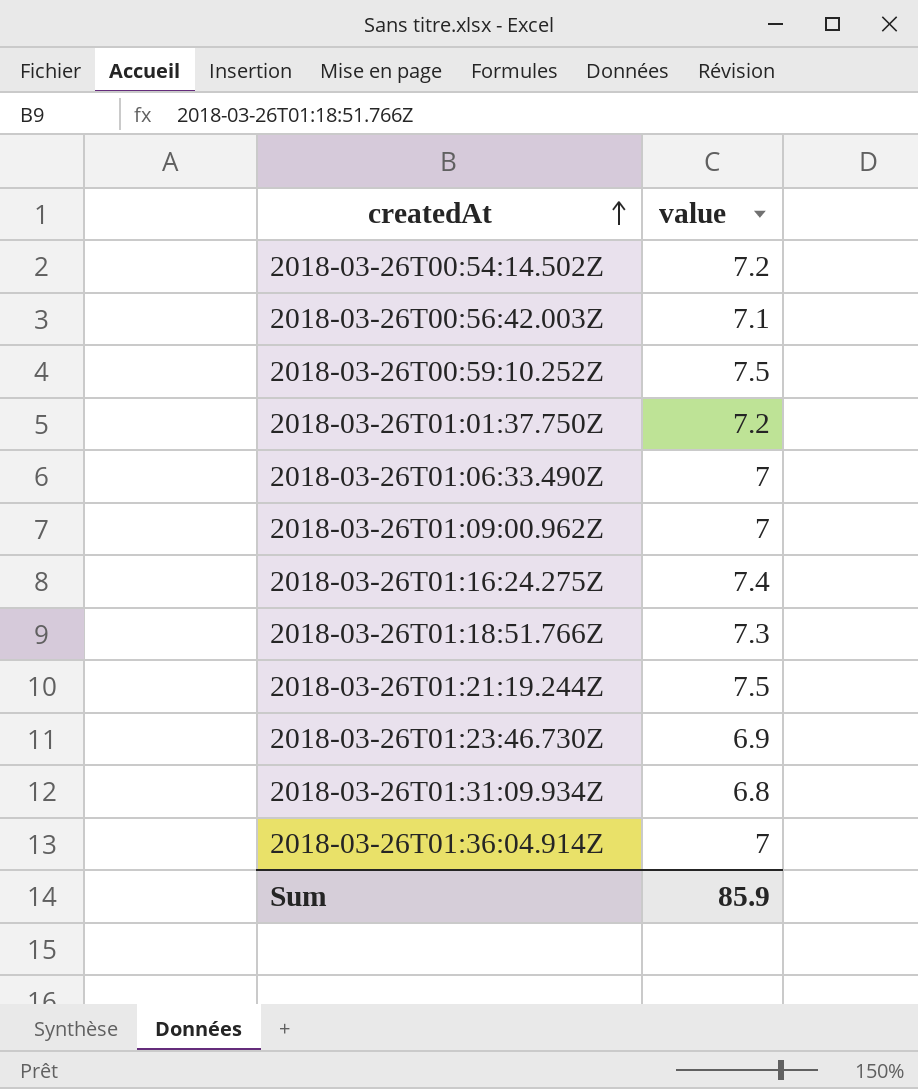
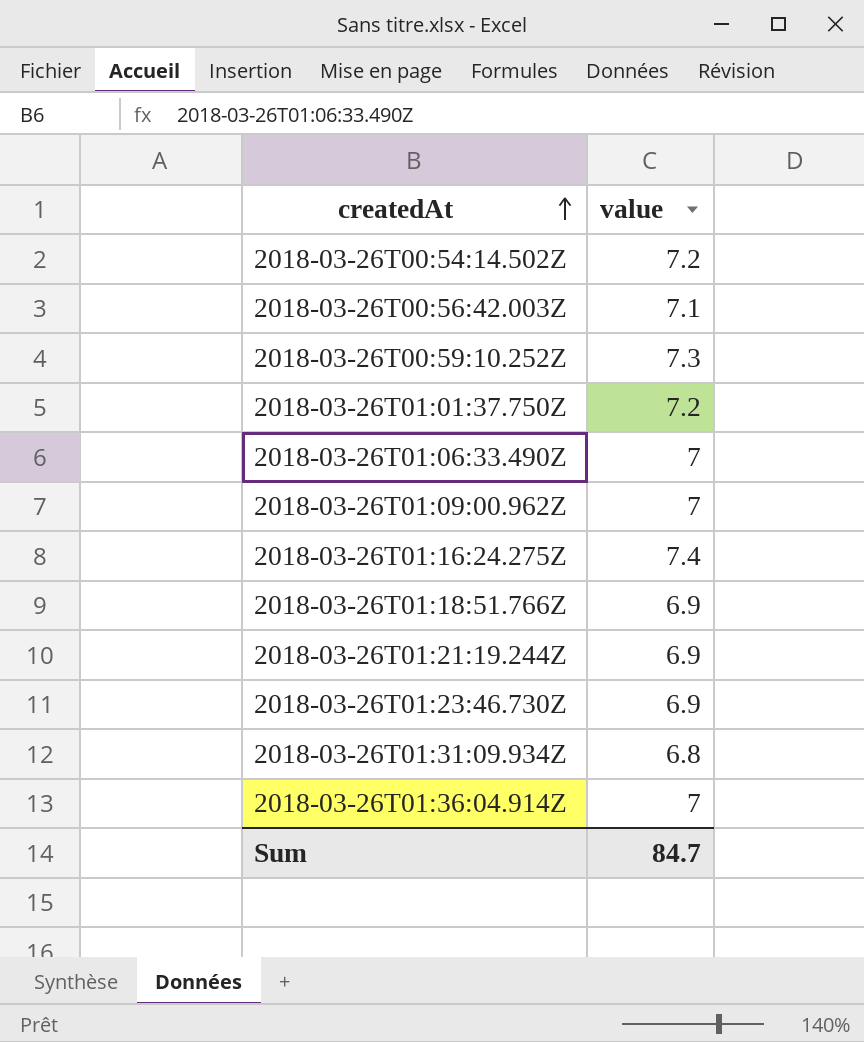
2018-03-26T00:59:10.252Z | value: 7.5 -> 7.3
2018-03-26T01:18:51.766Z | value: 7.3 -> 6.9
2018-03-26T01:21:19.244Z | value: 7.5 -> 6.9
Sum | value: 85.9 -> 84.7

